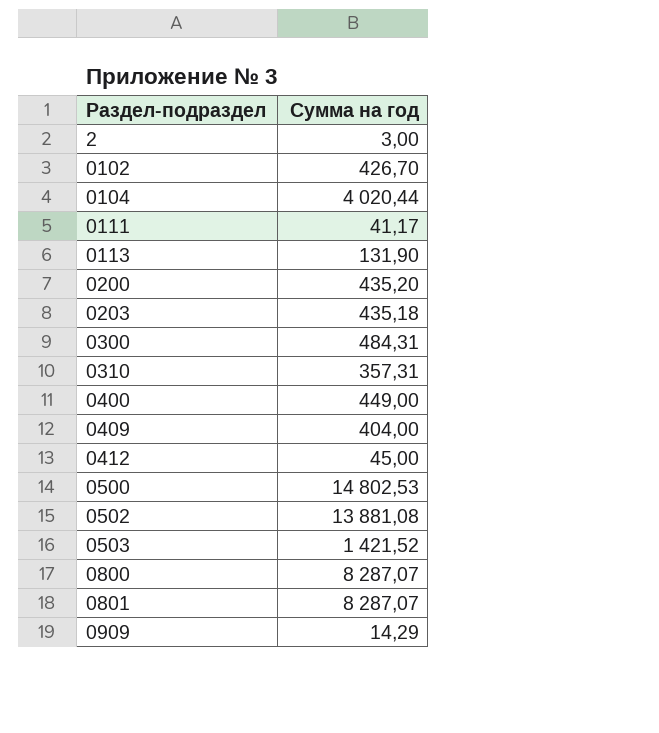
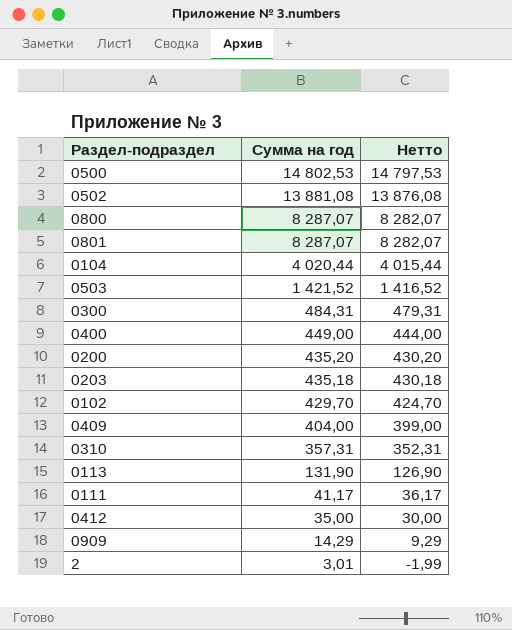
row order: Раздел-подраздел ascending -> Сумма на год descending
column Нетто | formula: none -> [Сумма на год] - 5
0102 | Сумма на год: 426,70 -> 429,70
0412 | Сумма на год: 45,00 -> 35,00
2 | Сумма на год: 3,00 -> 3,01

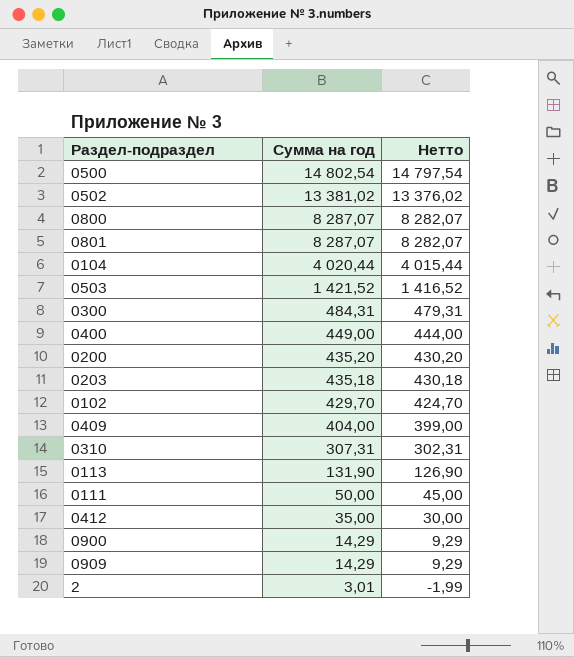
0500 | Сумма на год: 14 802,53 -> 14 802,54
0500 | Нетто: 14 797,53 -> 14 797,54
0502 | Сумма на год: 13 881,08 -> 13 381,02
0502 | Нетто: 13 876,08 -> 13 376,02
0310 | Сумма на год: 357,31 -> 307,31
0310 | Нетто: 352,31 -> 302,31
0111 | Сумма на год: 41,17 -> 50,00
0111 | Нетто: 36,17 -> 45,00
row 0900: none -> 14,29 | 9,29

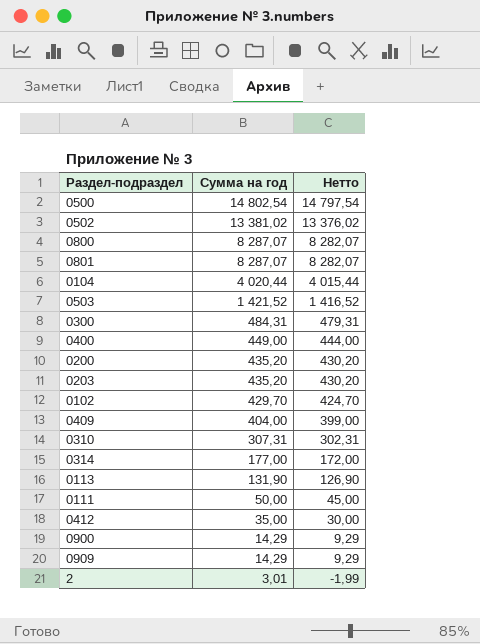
0203 | Сумма на год: 435,18 -> 435,20
0203 | Нетто: 430,18 -> 430,20
row 0314: none -> 177,00 | 172,00

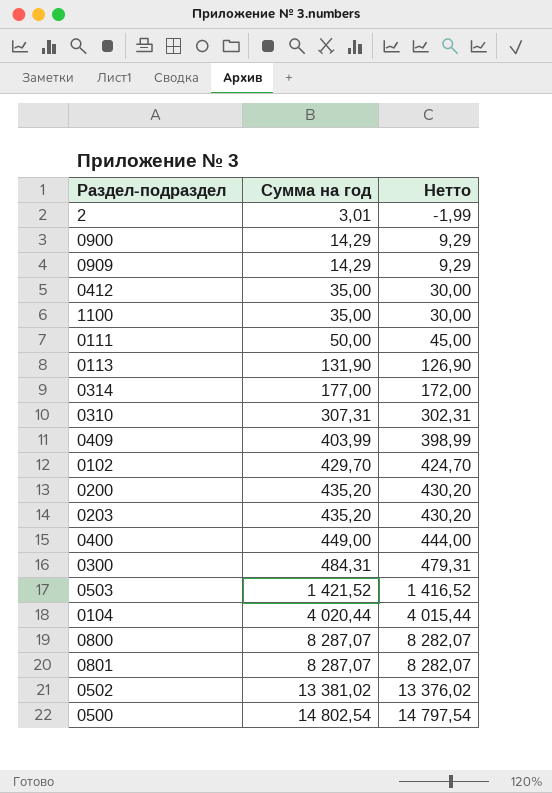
row order: Сумма на год descending -> Сумма на год ascending
row 1100: none -> 35,00 | 30,00
0409 | Сумма на год: 404,00 -> 403,99
0409 | Нетто: 399,00 -> 398,99

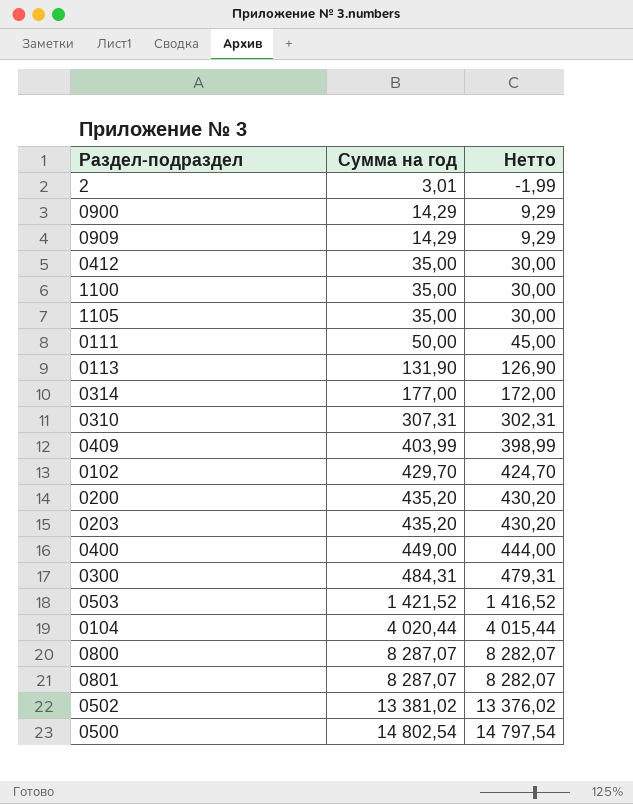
row 1105: none -> 35,00 | 30,00

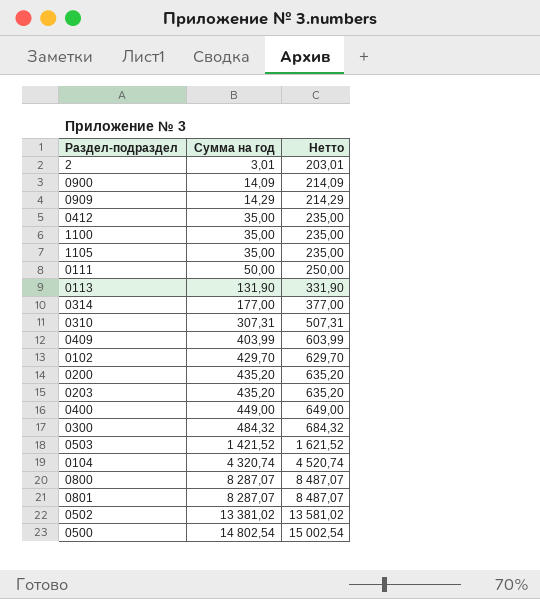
column Нетто | formula: [Сумма на год] - 5 -> [Сумма на год] + 200
0900 | Сумма на год: 14,29 -> 14,09
0300 | Сумма на год: 484,31 -> 484,32
0104 | Сумма на год: 4 020,44 -> 4 320,74

